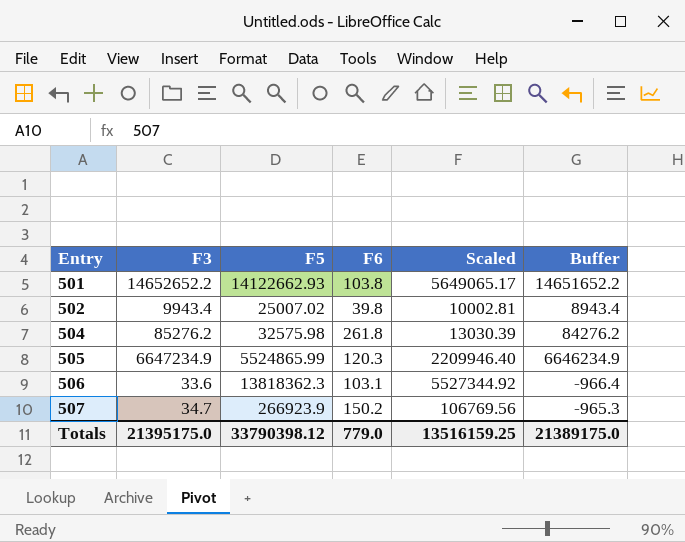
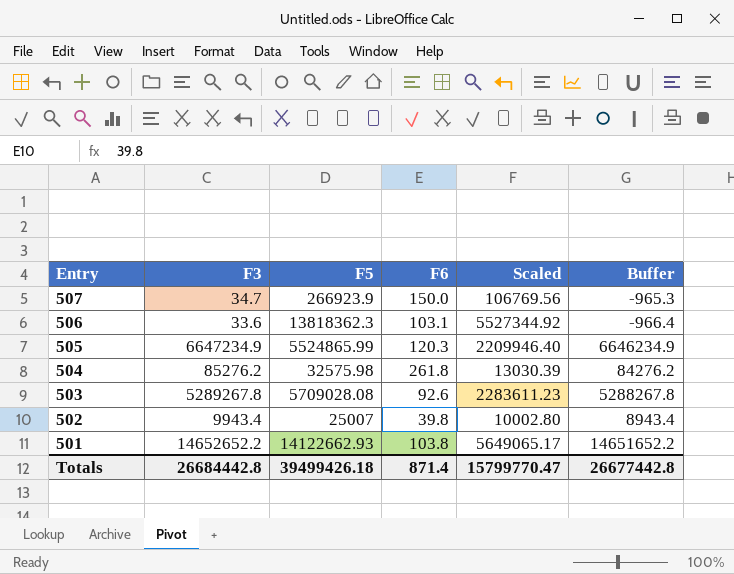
row order: Entry ascending -> Entry descending
507 | F6: 150.2 -> 150.0
row 503: none -> 5289267.8 | 5709028.08 | 92.6 | 2283611.23 | 5288267.8
502 | F5: 25007.02 -> 25007
502 | Scaled: 10002.81 -> 10002.80
Totals | F3: 21395175.0 -> 26684442.8
Totals | F5: 33790398.12 -> 39499426.18
Totals | F6: 779.0 -> 871.4
Totals | Scaled: 13516159.25 -> 15799770.47
Totals | Buffer: 21389175.0 -> 26677442.8

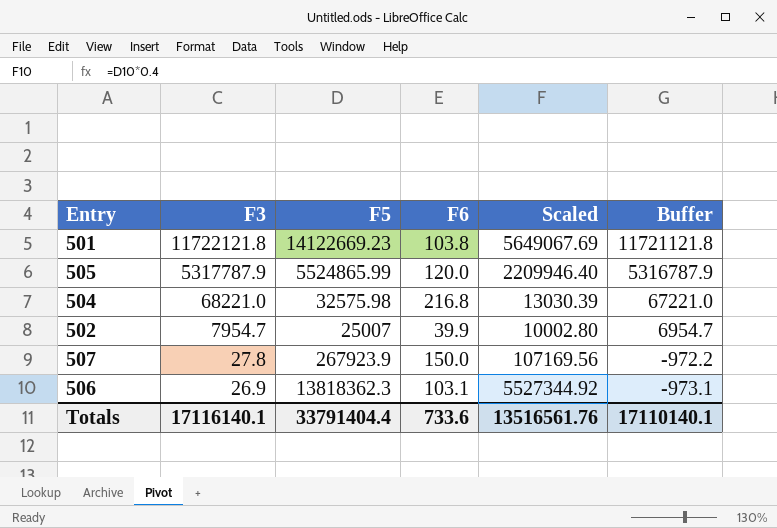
row order: Entry descending -> F3 descending
row 503: 5289267.8 | 5709028.08 | 92.6 | 2283611.23 | 5288267.8 -> none
501 | F3: 14652652.2 -> 11722121.8
501 | F5: 14122662.93 -> 14122669.23
501 | Scaled: 5649065.17 -> 5649067.69
501 | Buffer: 14651652.2 -> 11721121.8
505 | F3: 6647234.9 -> 5317787.9
505 | F6: 120.3 -> 120.0
505 | Buffer: 6646234.9 -> 5316787.9
504 | F3: 85276.2 -> 68221.0
504 | F6: 261.8 -> 216.8
504 | Buffer: 84276.2 -> 67221.0
502 | F3: 9943.4 -> 7954.7
502 | F6: 39.8 -> 39.9
502 | Buffer: 8943.4 -> 6954.7
507 | F3: 34.7 -> 27.8
507 | F5: 266923.9 -> 267923.9
507 | Scaled: 106769.56 -> 107169.56
507 | Buffer: -965.3 -> -972.2
506 | F3: 33.6 -> 26.9
506 | Buffer: -966.4 -> -973.1
Totals | F3: 26684442.8 -> 17116140.1
Totals | F5: 39499426.18 -> 33791404.4
Totals | F6: 871.4 -> 733.6
Totals | Scaled: 15799770.47 -> 13516561.76
Totals | Buffer: 26677442.8 -> 17110140.1

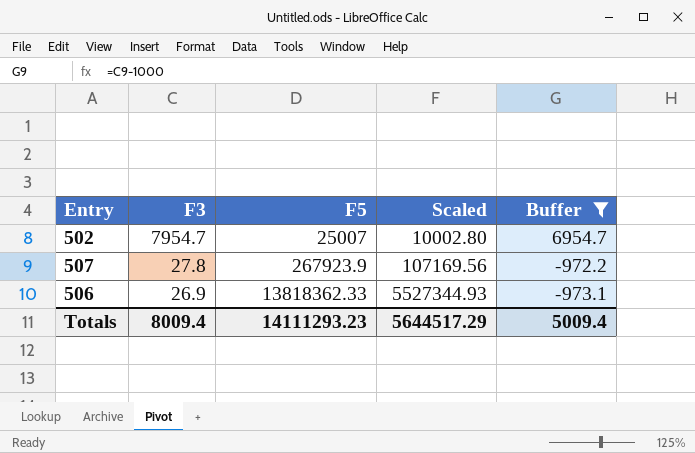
filter: none -> Buffer <= 6954.7
column F6 | position: 4 -> none
506 | F5: 13818362.3 -> 13818362.33
506 | Scaled: 5527344.92 -> 5527344.93
Totals | F3: 17116140.1 -> 8009.4
Totals | F5: 33791404.4 -> 14111293.23
Totals | Scaled: 13516561.76 -> 5644517.29
Totals | Buffer: 17110140.1 -> 5009.4

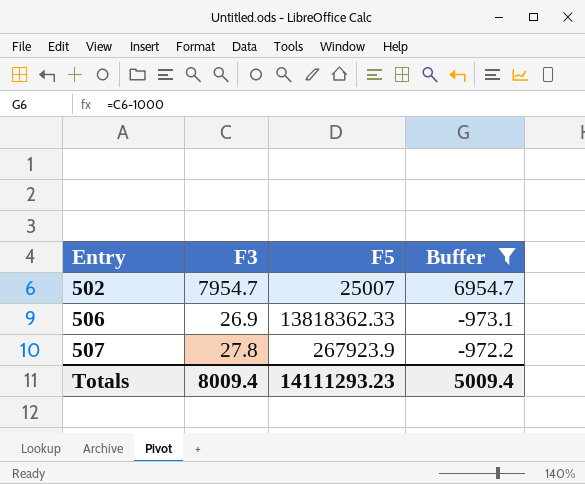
row order: F3 descending -> Entry ascending
column Scaled | formula: [F5] * 0.4 -> none

